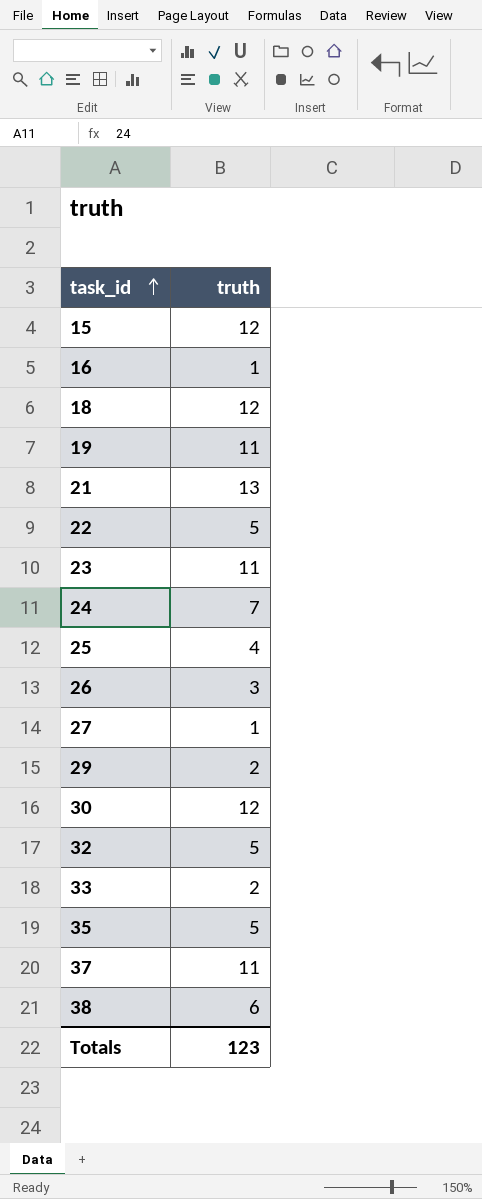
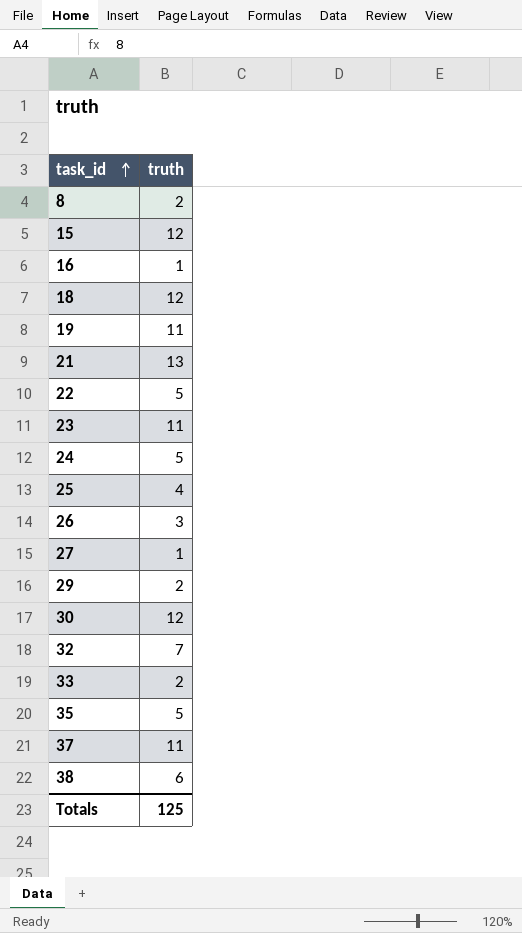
row 8: none -> 2
24 | truth: 7 -> 5
32 | truth: 5 -> 7
Totals | truth: 123 -> 125

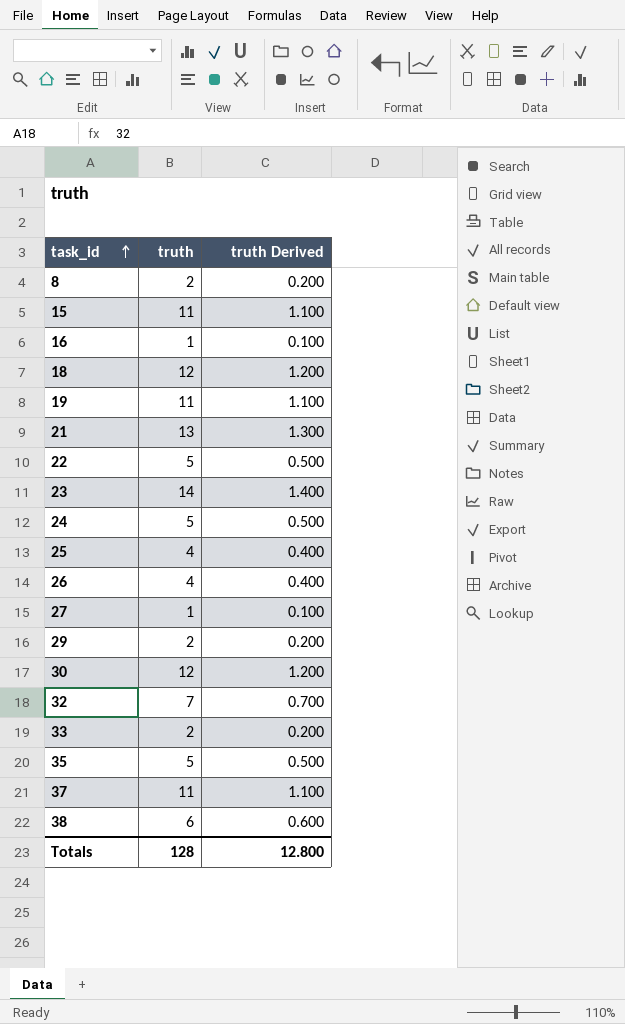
column truth Derived | formula: none -> [truth] * 0.1
15 | truth: 12 -> 11
23 | truth: 11 -> 14
26 | truth: 3 -> 4
Totals | truth: 125 -> 128

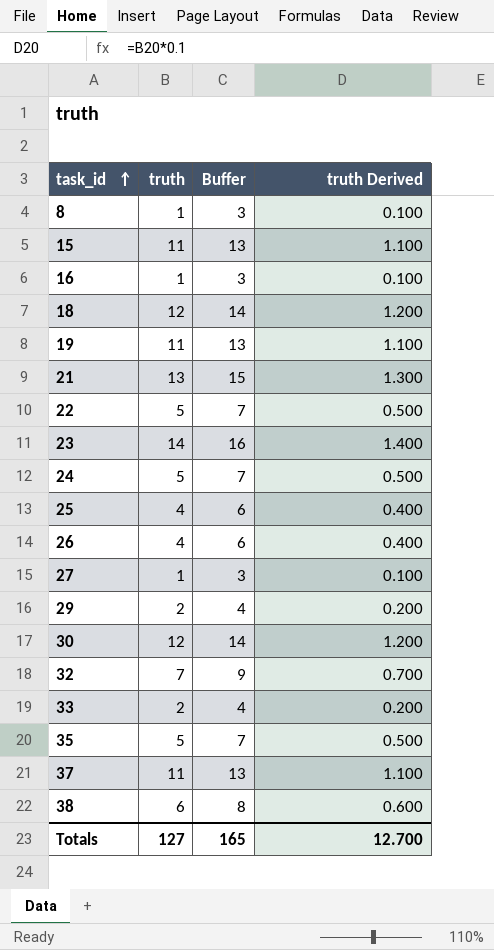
column Buffer | formula: none -> [truth] + 2
8 | truth: 2 -> 1
8 | truth Derived: 0.200 -> 0.100
Totals | truth: 128 -> 127
Totals | truth Derived: 12.800 -> 12.700

